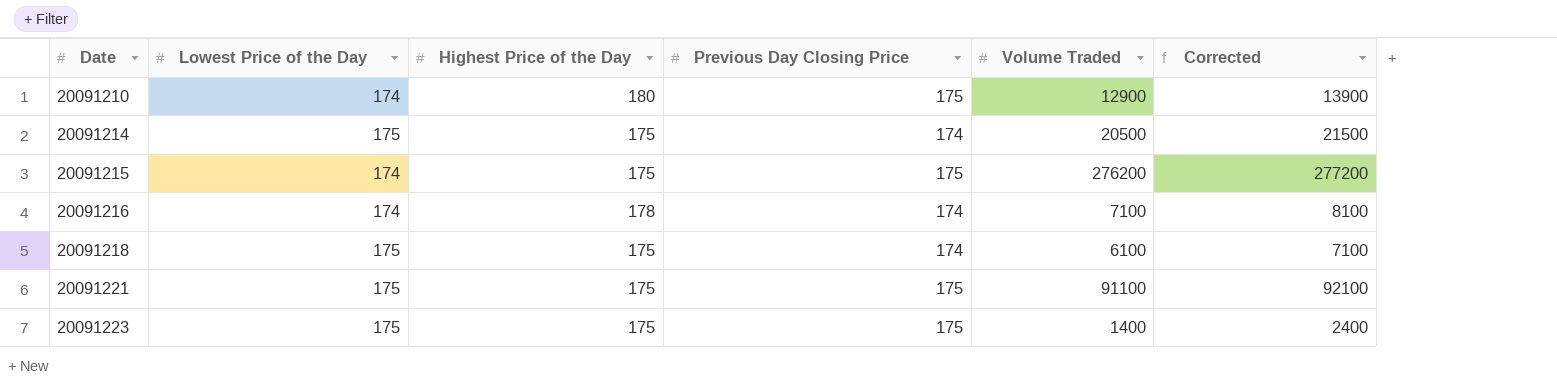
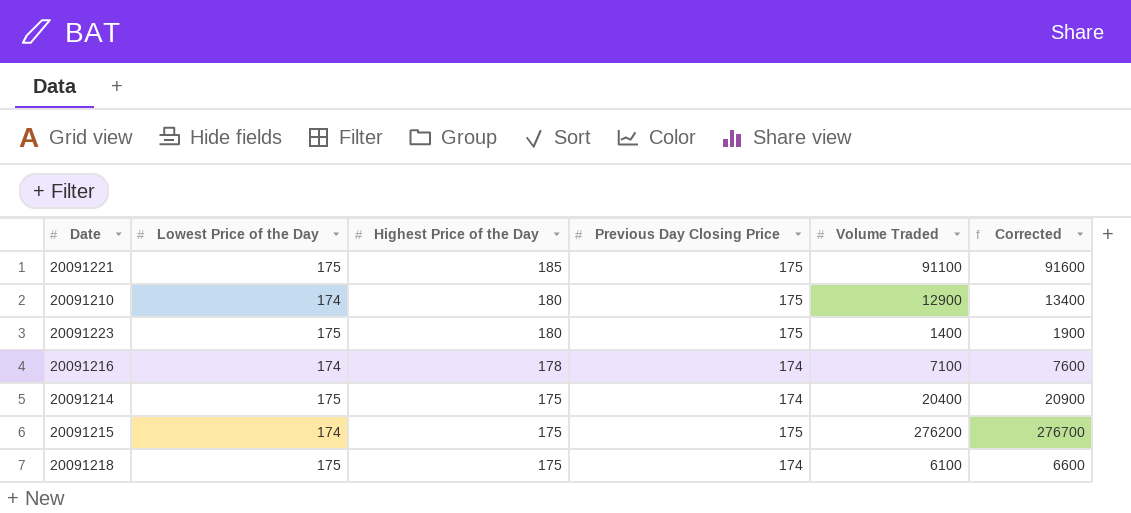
row order: Date ascending -> Highest Price of the Day descending
column Corrected | formula: [Volume Traded] + 1000 -> [Volume Traded] + 500
20091221 | Highest Price of the Day: 175 -> 185
20091223 | Highest Price of the Day: 175 -> 180
20091214 | Volume Traded: 20500 -> 20400

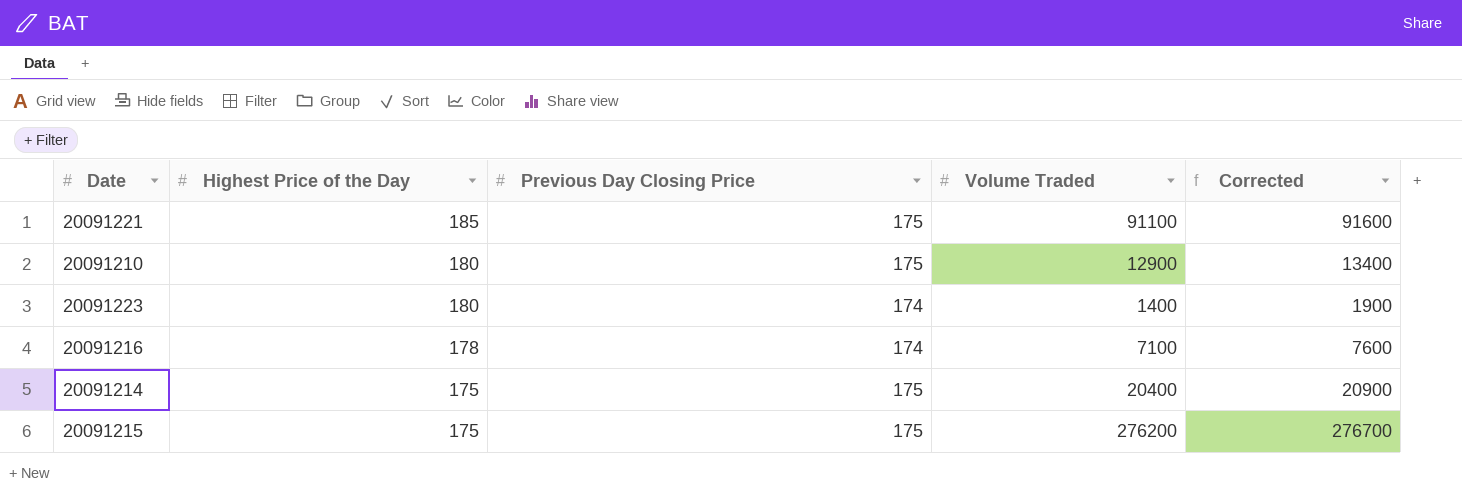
column Lowest Price of the Day | position: 2 -> none
row 20091218: 175 | 175 | 174 | 6100 | 6600 -> none
20091223 | Previous Day Closing Price: 175 -> 174
20091214 | Previous Day Closing Price: 174 -> 175

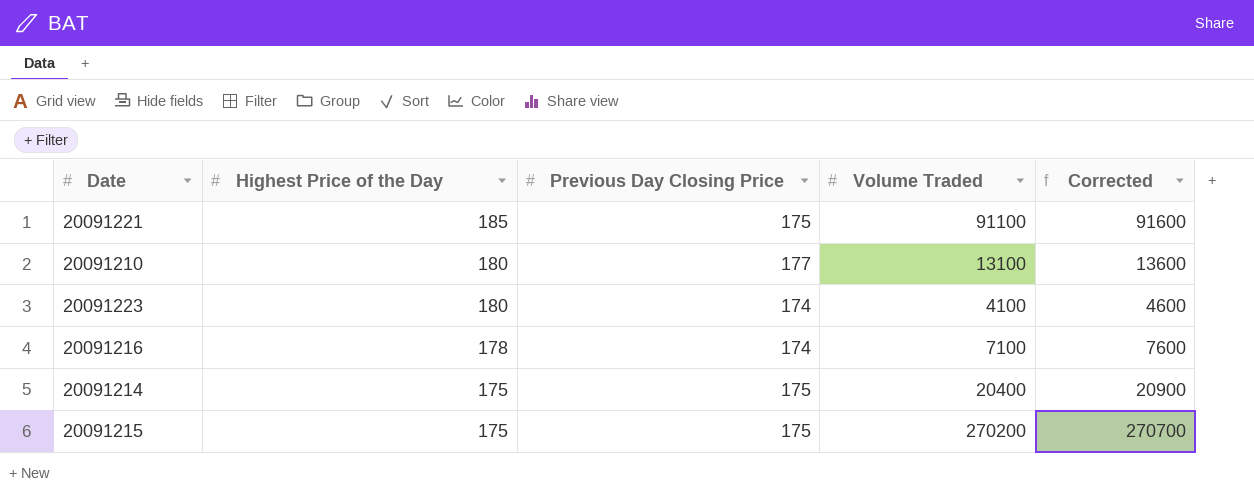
20091210 | Previous Day Closing Price: 175 -> 177
20091210 | Volume Traded: 12900 -> 13100
20091210 | Corrected: 13400 -> 13600
20091223 | Volume Traded: 1400 -> 4100
20091223 | Corrected: 1900 -> 4600
20091215 | Volume Traded: 276200 -> 270200
20091215 | Corrected: 276700 -> 270700

